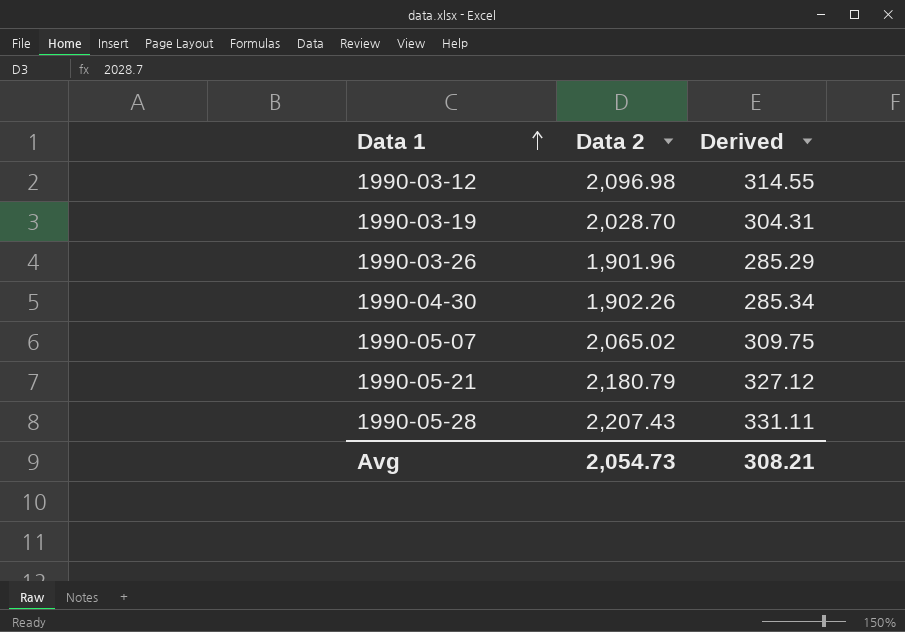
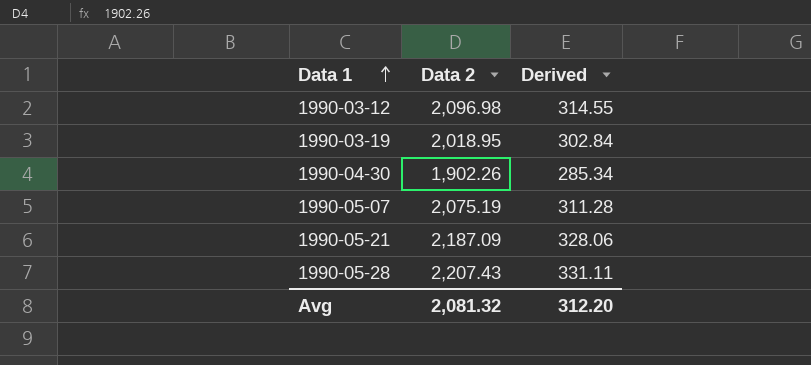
row 1990-03-26: 1,901.96 | 285.29 -> none
1990-03-19 | Data 2: 2,028.70 -> 2,018.95
1990-03-19 | Derived: 304.31 -> 302.84
1990-05-07 | Data 2: 2,065.02 -> 2,075.19
1990-05-07 | Derived: 309.75 -> 311.28
1990-05-21 | Data 2: 2,180.79 -> 2,187.09
1990-05-21 | Derived: 327.12 -> 328.06
Avg | Data 2: 2,054.73 -> 2,081.32
Avg | Derived: 308.21 -> 312.20

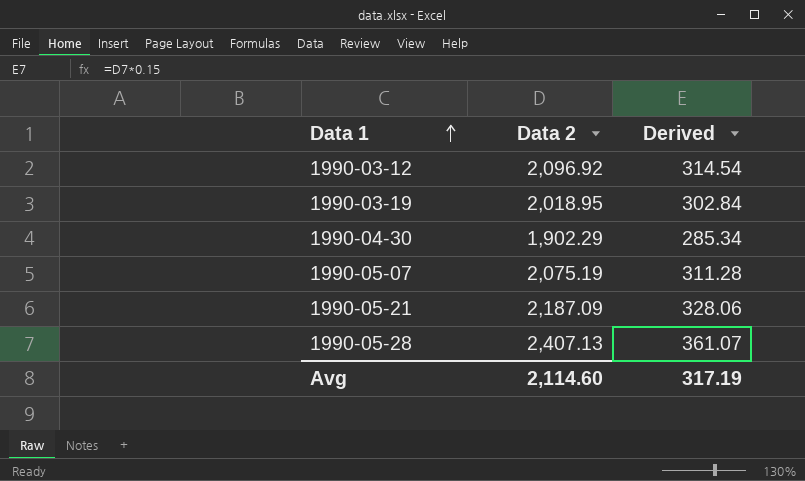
1990-03-12 | Data 2: 2,096.98 -> 2,096.92
1990-03-12 | Derived: 314.55 -> 314.54
1990-04-30 | Data 2: 1,902.26 -> 1,902.29
1990-05-28 | Data 2: 2,207.43 -> 2,407.13
1990-05-28 | Derived: 331.11 -> 361.07
Avg | Data 2: 2,081.32 -> 2,114.60
Avg | Derived: 312.20 -> 317.19

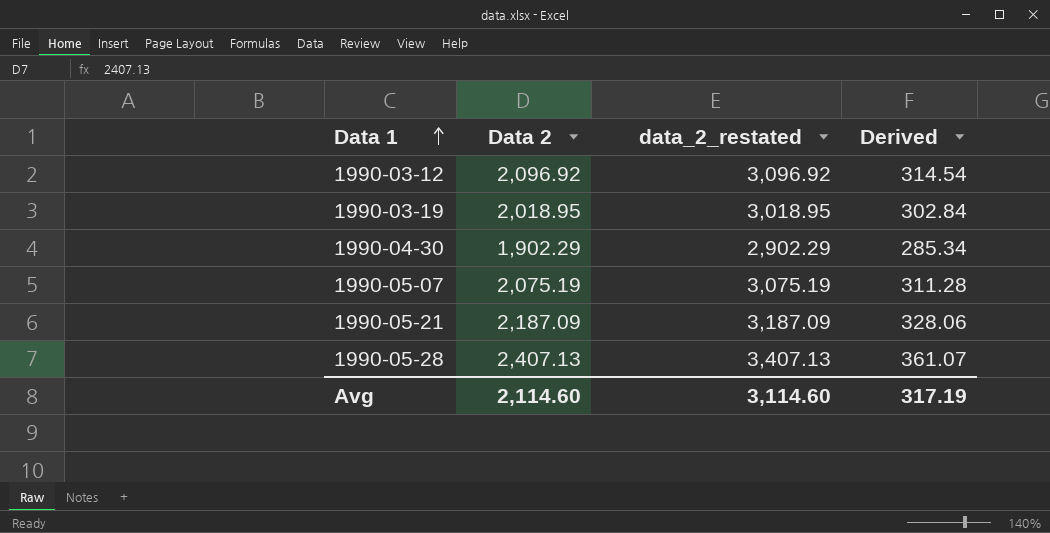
column data_2_restated | formula: none -> [Data 2] + 1000

